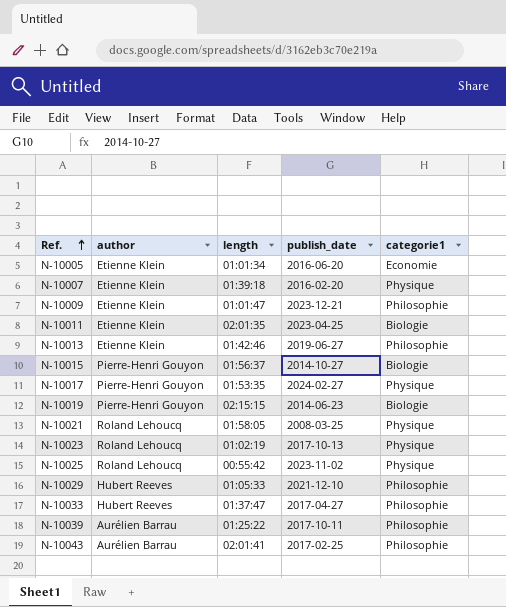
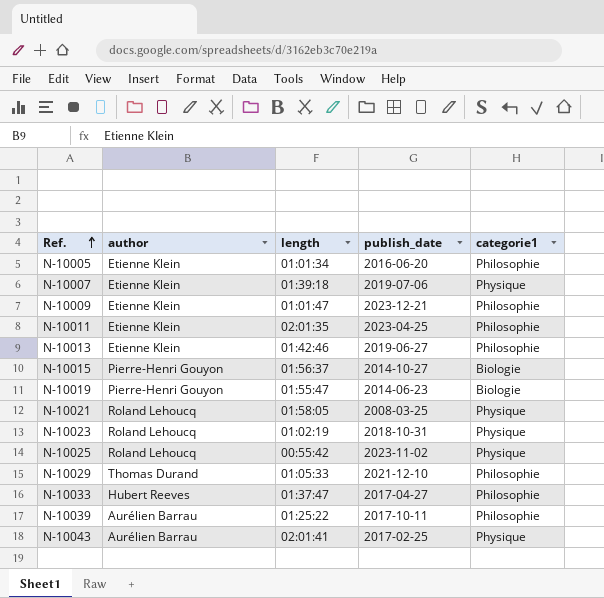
row N-10017: Pierre-Henri Gouyon | 01:53:35 | 2024-02-27 | Physique -> none
N-10005 | categorie1: Economie -> Philosophie
N-10007 | publish_date: 2016-02-20 -> 2019-07-06
N-10011 | categorie1: Biologie -> Philosophie
N-10019 | length: 02:15:15 -> 01:55:47
N-10023 | publish_date: 2017-10-13 -> 2018-10-31
N-10029 | author: Hubert Reeves -> Thomas Durand
N-10043 | categorie1: Philosophie -> Physique

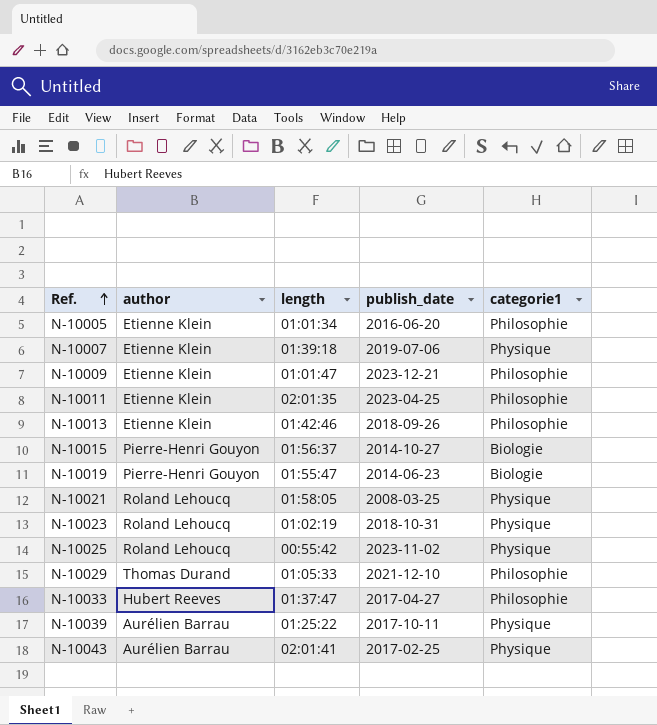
N-10013 | publish_date: 2019-06-27 -> 2018-09-26
N-10039 | categorie1: Philosophie -> Physique

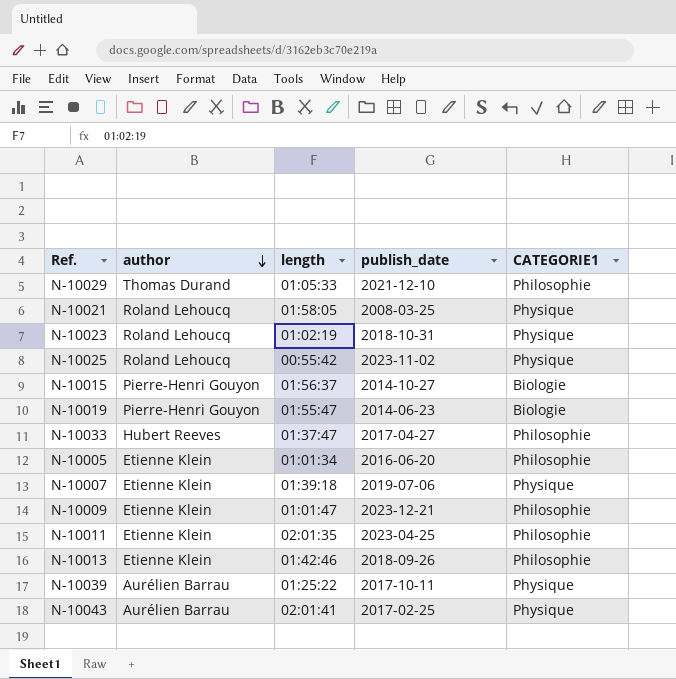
row order: Ref. ascending -> author descending
column name: categorie1 -> CATEGORIE1

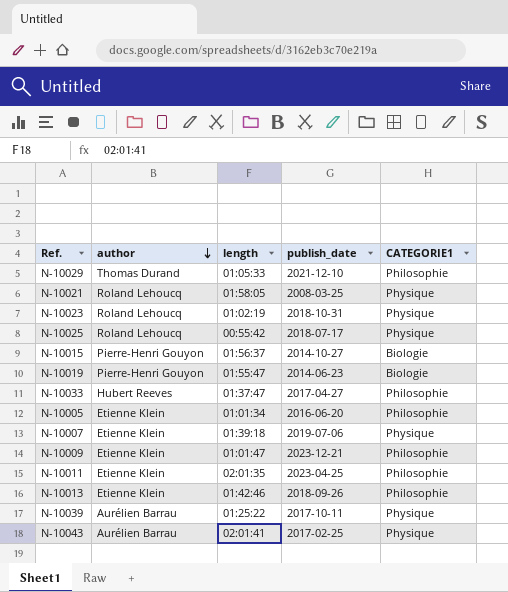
N-10025 | publish_date: 2023-11-02 -> 2018-07-17

